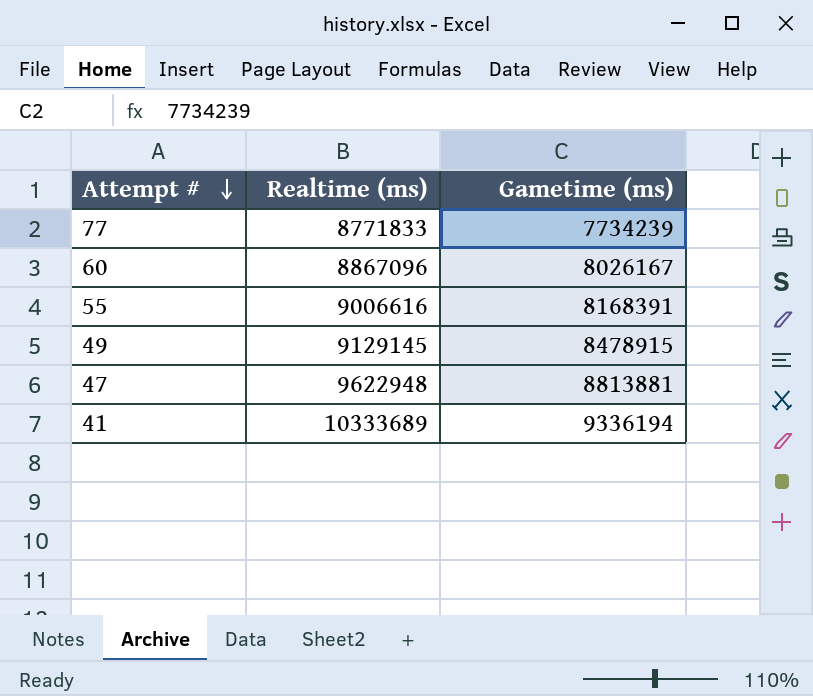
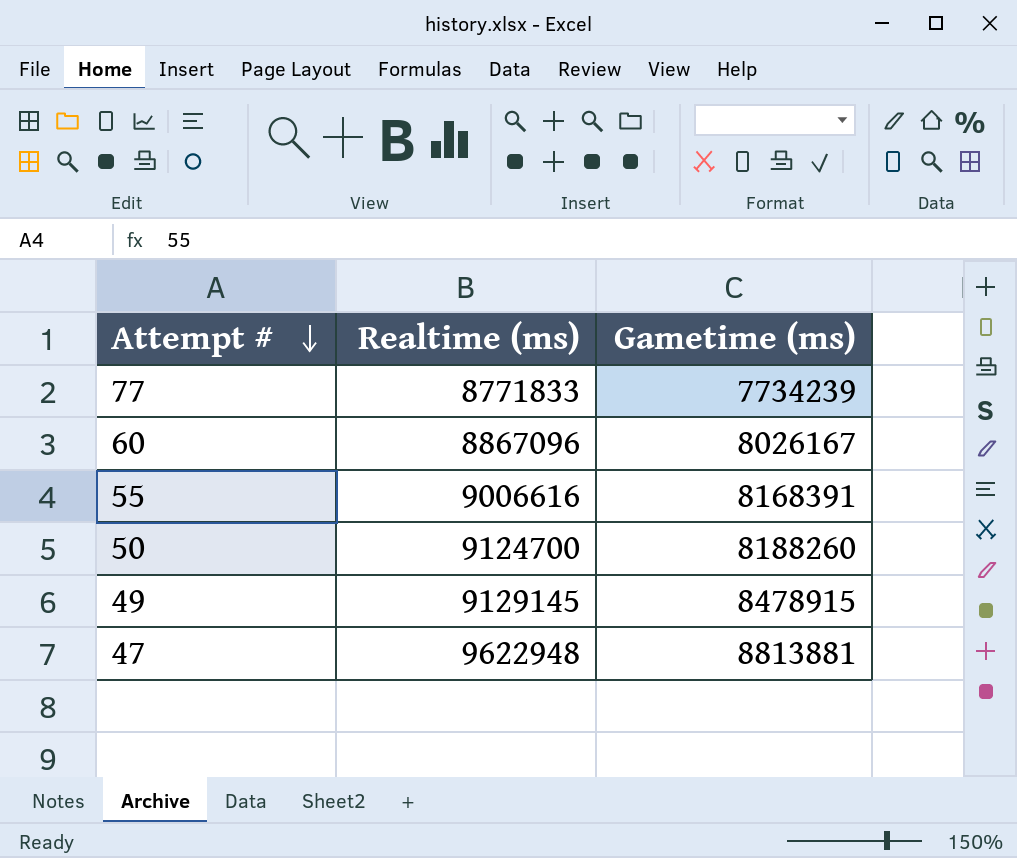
row 41: 10333689 | 9336194 -> none
row 50: none -> 9124700 | 8188260

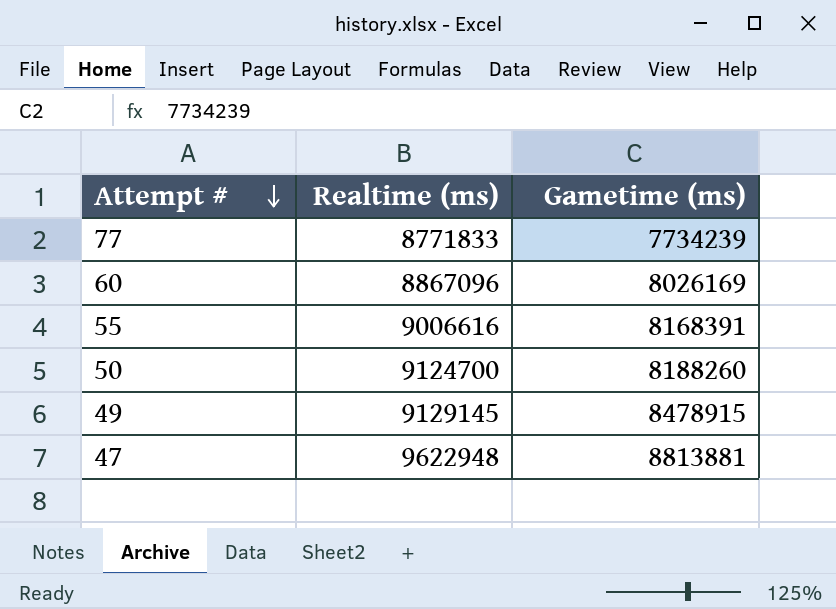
60 | Gametime (ms): 8026167 -> 8026169

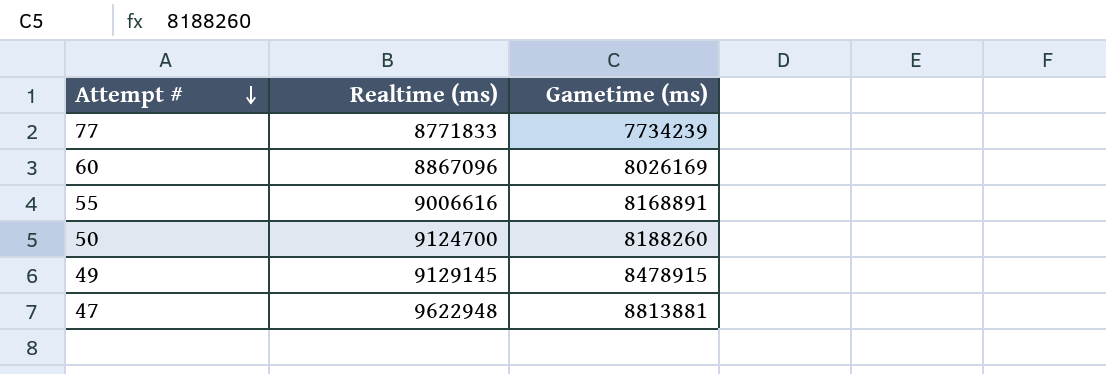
55 | Gametime (ms): 8168391 -> 8168891

